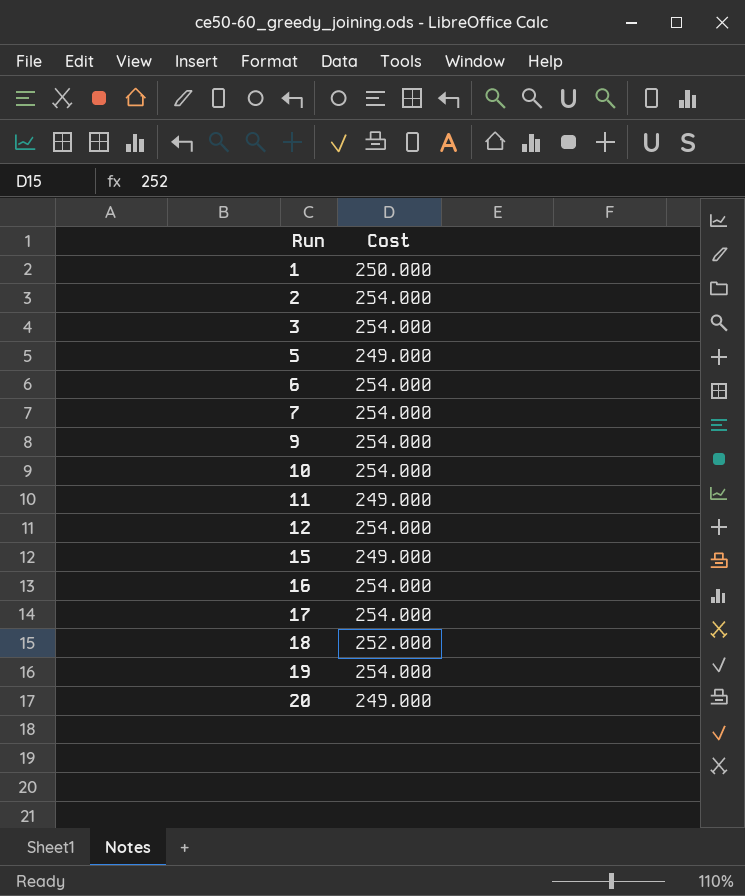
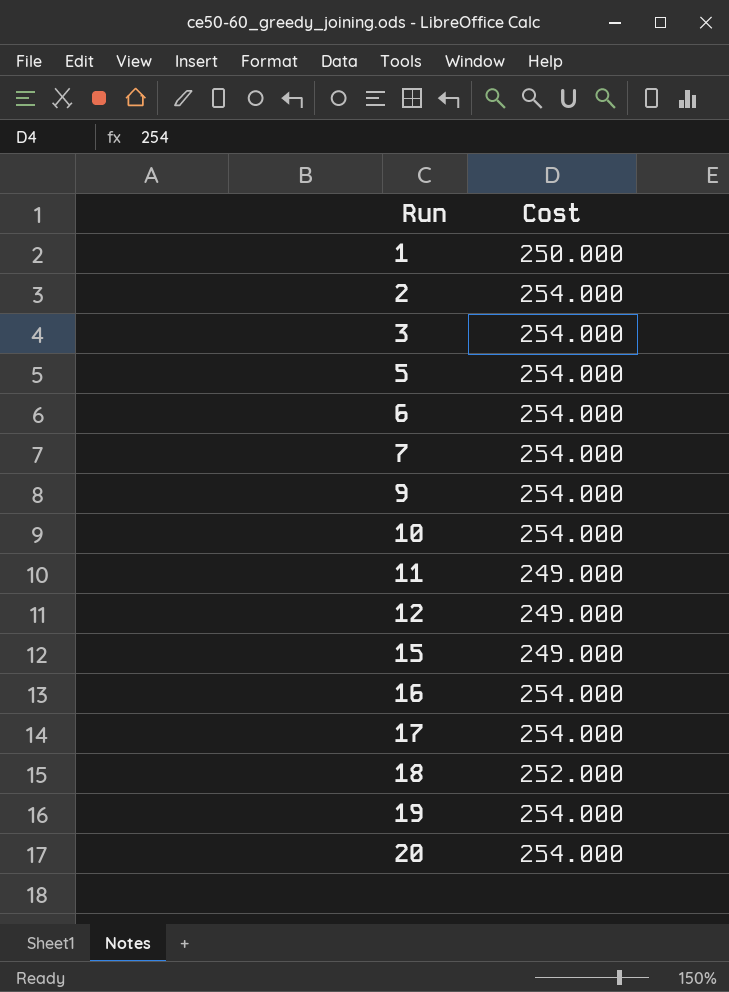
5 | Cost: 249.000 -> 254.000
12 | Cost: 254.000 -> 249.000
20 | Cost: 249.000 -> 254.000

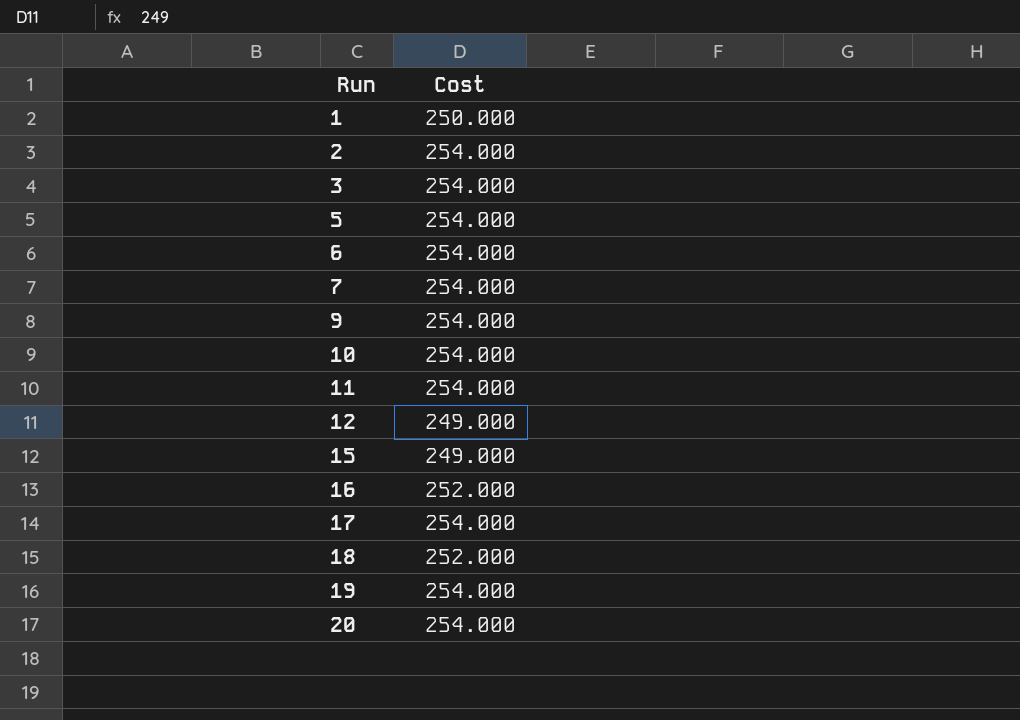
11 | Cost: 249.000 -> 254.000
16 | Cost: 254.000 -> 252.000

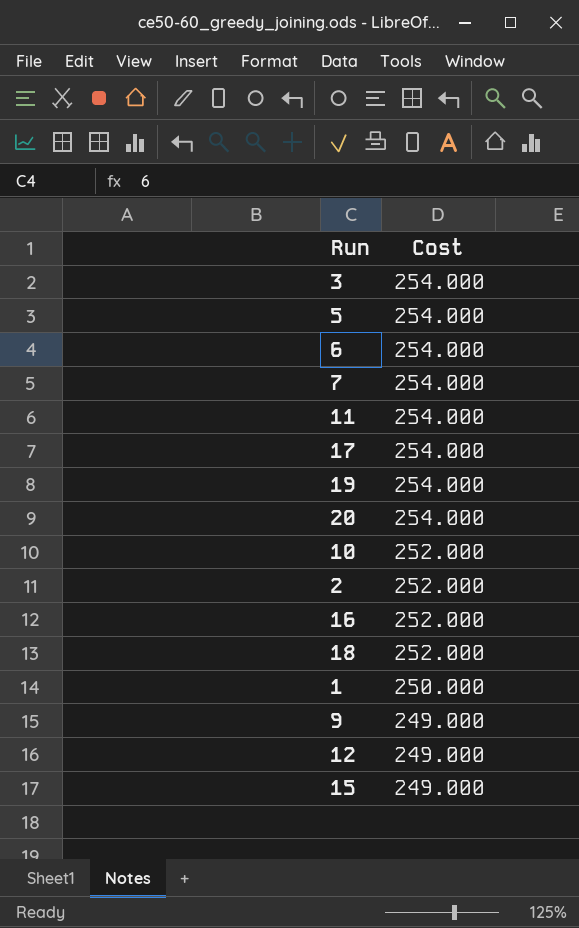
row order: Run ascending -> Cost descending
10 | Cost: 254.000 -> 252.000
2 | Cost: 254.000 -> 252.000
9 | Cost: 254.000 -> 249.000

